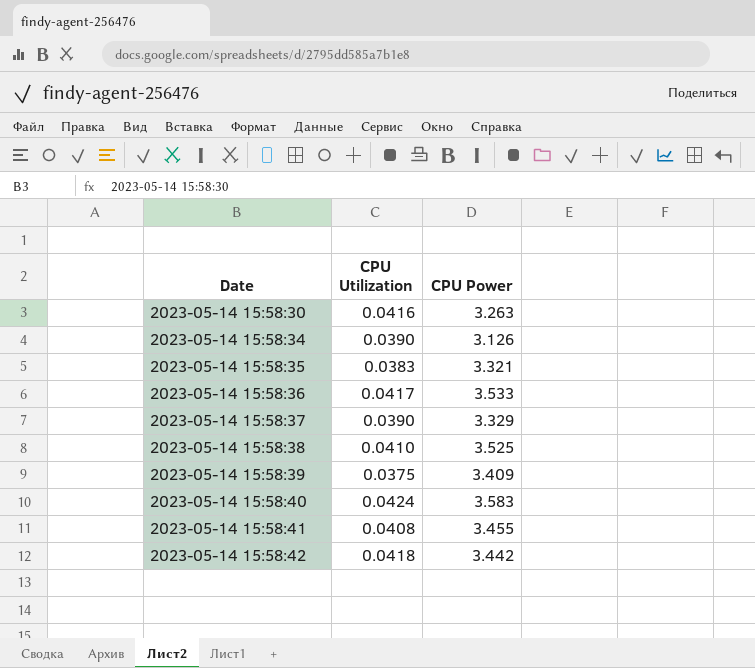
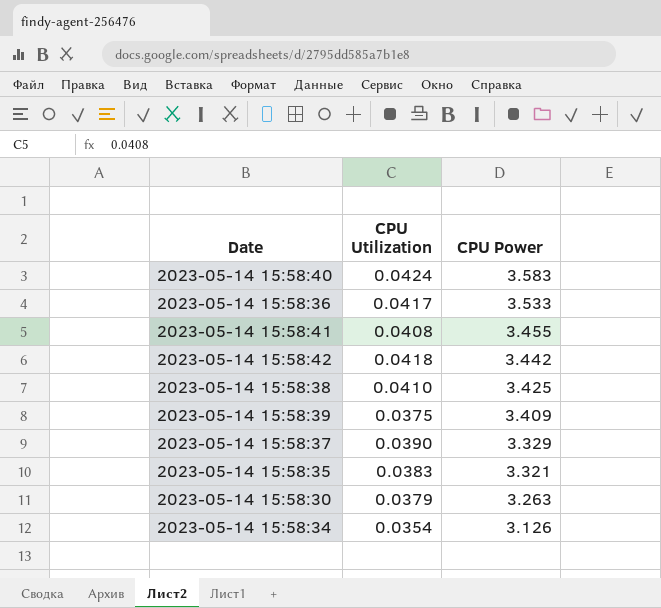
row order: Date ascending -> CPU Power descending
2023-05-14 15:58:38 | CPU Power: 3.525 -> 3.425
2023-05-14 15:58:30 | CPU Utilization: 0.0416 -> 0.0379
2023-05-14 15:58:34 | CPU Utilization: 0.0390 -> 0.0354

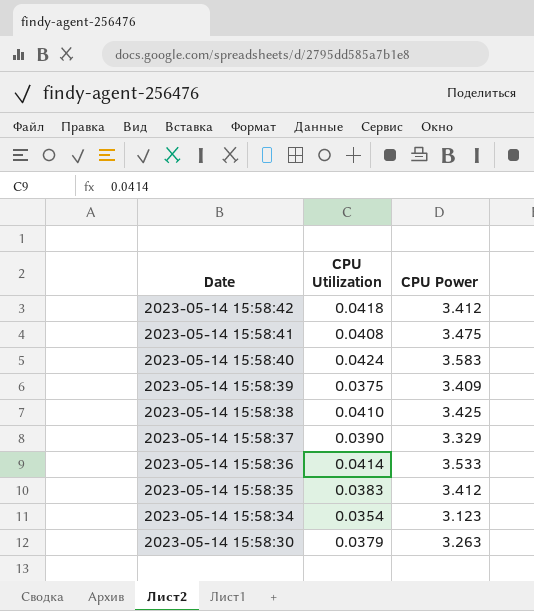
row order: CPU Power descending -> Date descending
2023-05-14 15:58:42 | CPU Power: 3.442 -> 3.412
2023-05-14 15:58:41 | CPU Power: 3.455 -> 3.475
2023-05-14 15:58:36 | CPU Utilization: 0.0417 -> 0.0414
2023-05-14 15:58:35 | CPU Power: 3.321 -> 3.412
2023-05-14 15:58:34 | CPU Power: 3.126 -> 3.123

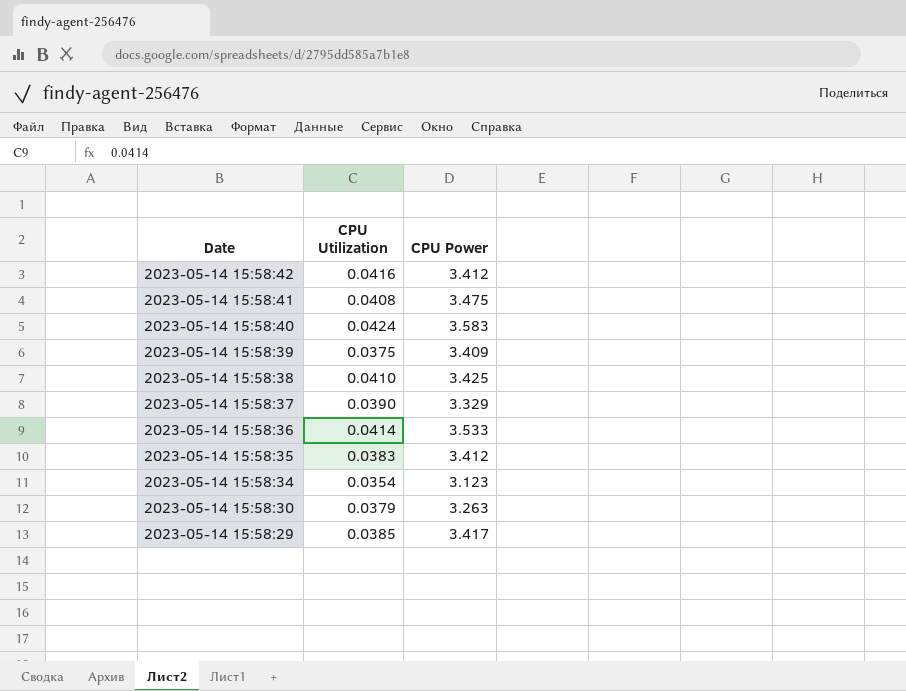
2023-05-14 15:58:42 | CPU Utilization: 0.0418 -> 0.0416
row 2023-05-14 15:58:29: none -> 0.0385 | 3.417

